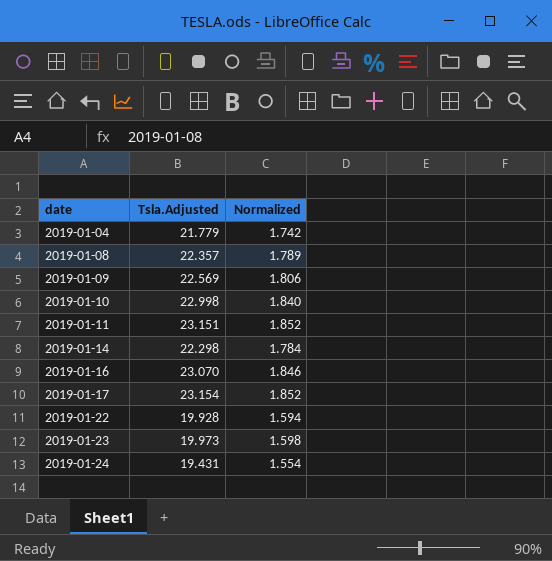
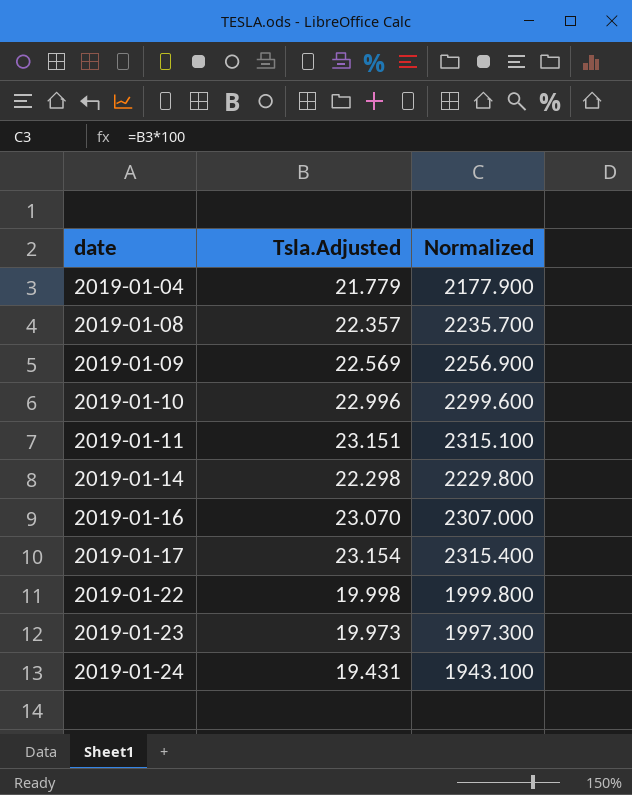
column Normalized | formula: [Tsla.Adjusted] * 0.08 -> [Tsla.Adjusted] * 100
2019-01-10 | Tsla.Adjusted: 22.998 -> 22.996
2019-01-22 | Tsla.Adjusted: 19.928 -> 19.998

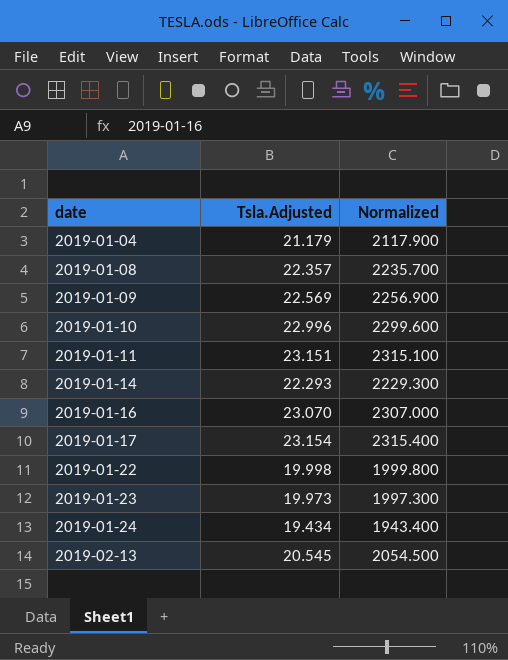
2019-01-04 | Tsla.Adjusted: 21.779 -> 21.179
2019-01-04 | Normalized: 2177.900 -> 2117.900
2019-01-14 | Tsla.Adjusted: 22.298 -> 22.293
2019-01-14 | Normalized: 2229.800 -> 2229.300
2019-01-24 | Tsla.Adjusted: 19.431 -> 19.434
2019-01-24 | Normalized: 1943.100 -> 1943.400
row 2019-02-13: none -> 20.545 | 2054.500

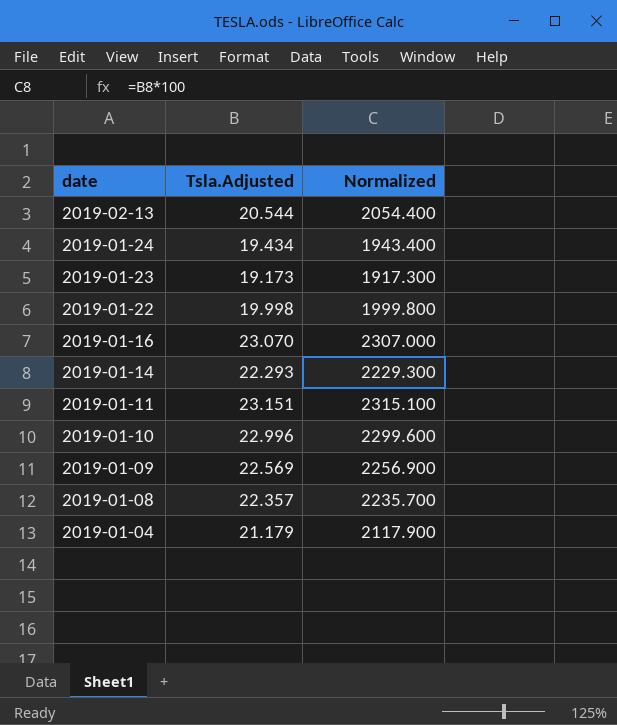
row order: date ascending -> date descending
row 2019-01-17: 23.154 | 2315.400 -> none
2019-02-13 | Tsla.Adjusted: 20.545 -> 20.544
2019-02-13 | Normalized: 2054.500 -> 2054.400
2019-01-23 | Tsla.Adjusted: 19.973 -> 19.173
2019-01-23 | Normalized: 1997.300 -> 1917.300

